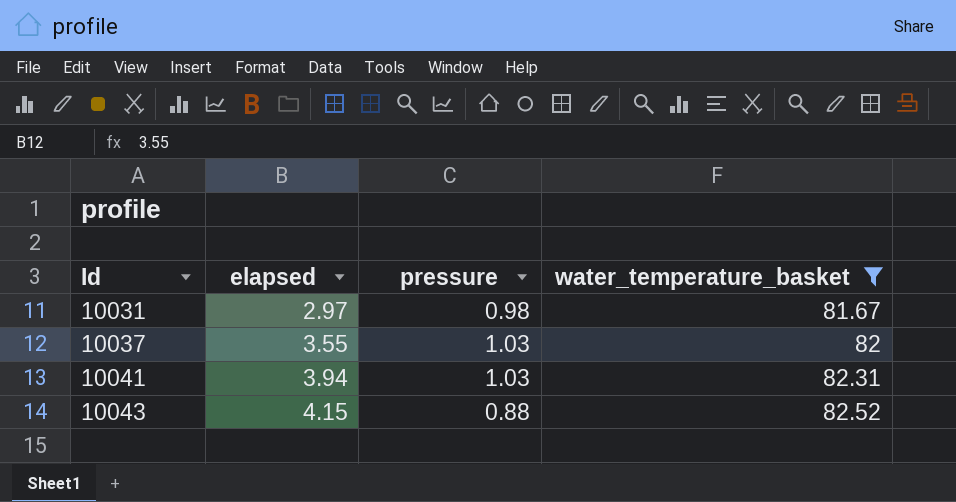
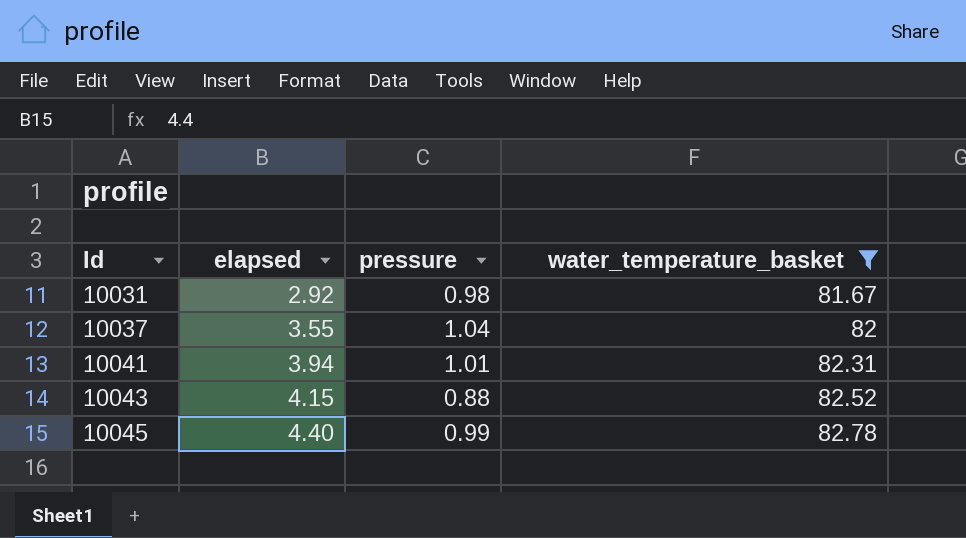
10031 | elapsed: 2.97 -> 2.92
10037 | pressure: 1.03 -> 1.04
10041 | pressure: 1.03 -> 1.01
row 10045: none -> 4.40 | 0.99 | 82.78

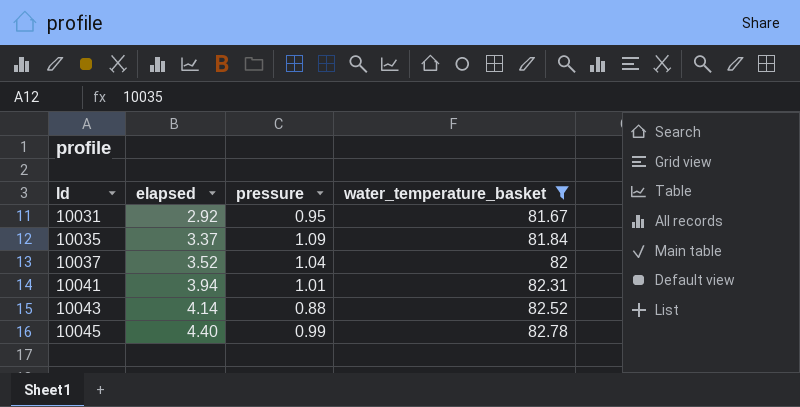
10031 | pressure: 0.98 -> 0.95
row 10035: none -> 3.37 | 1.09 | 81.84
10037 | elapsed: 3.55 -> 3.52
10043 | elapsed: 4.15 -> 4.14

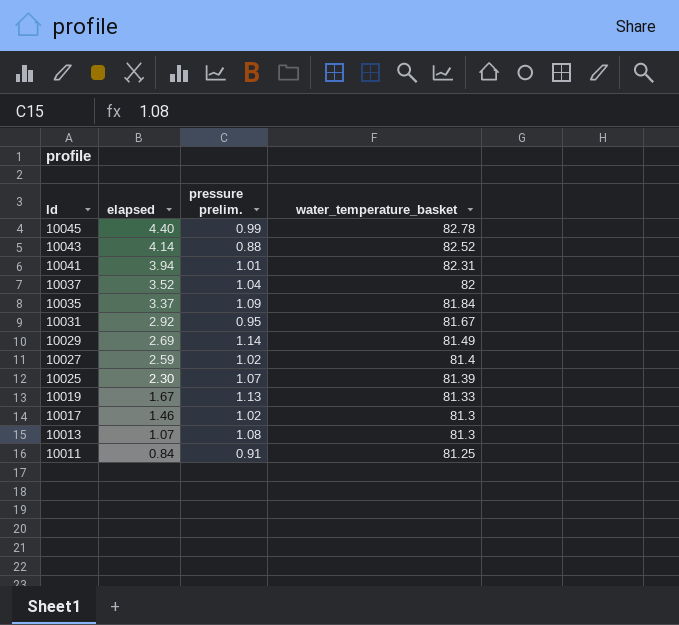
filter: water_temperature_basket >= 81.67 -> none
row order: Id ascending -> Id descending
column name: pressure -> pressure prelim.

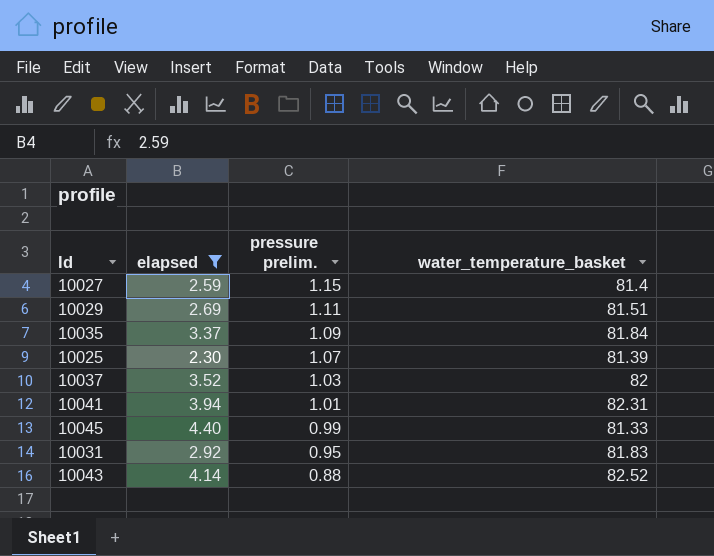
filter: none -> elapsed >= 2.30
row order: Id descending -> pressure prelim. descending
10027 | pressure prelim.: 1.02 -> 1.15
10029 | pressure prelim.: 1.14 -> 1.11
10029 | water_temperature_basket: 81.49 -> 81.51
10037 | pressure prelim.: 1.04 -> 1.03
10045 | water_temperature_basket: 82.78 -> 81.33
10031 | water_temperature_basket: 81.67 -> 81.83

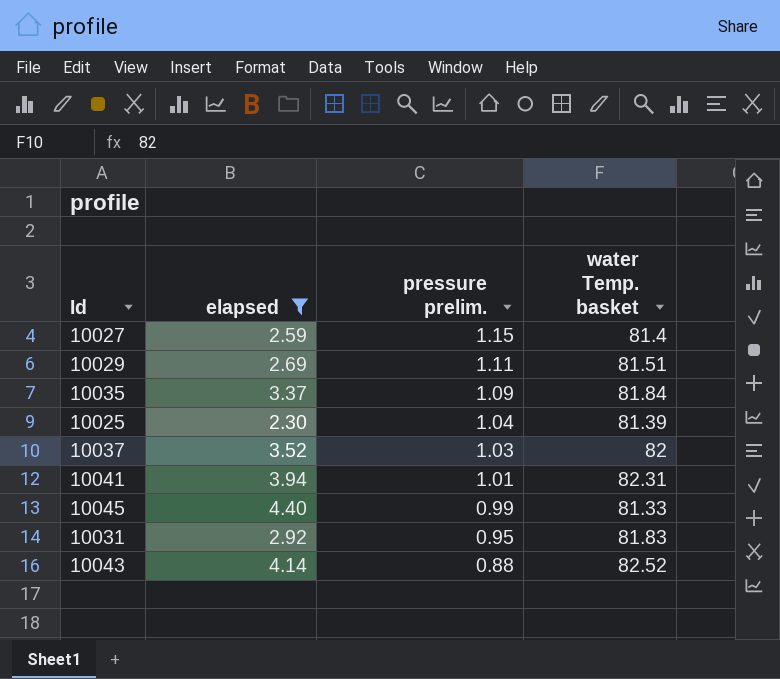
column name: water_temperature_basket -> water Temp. basket
10025 | pressure prelim.: 1.07 -> 1.04

